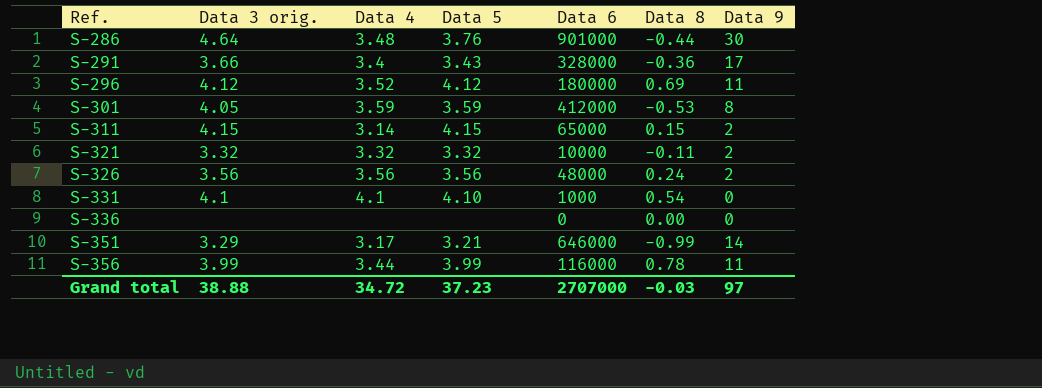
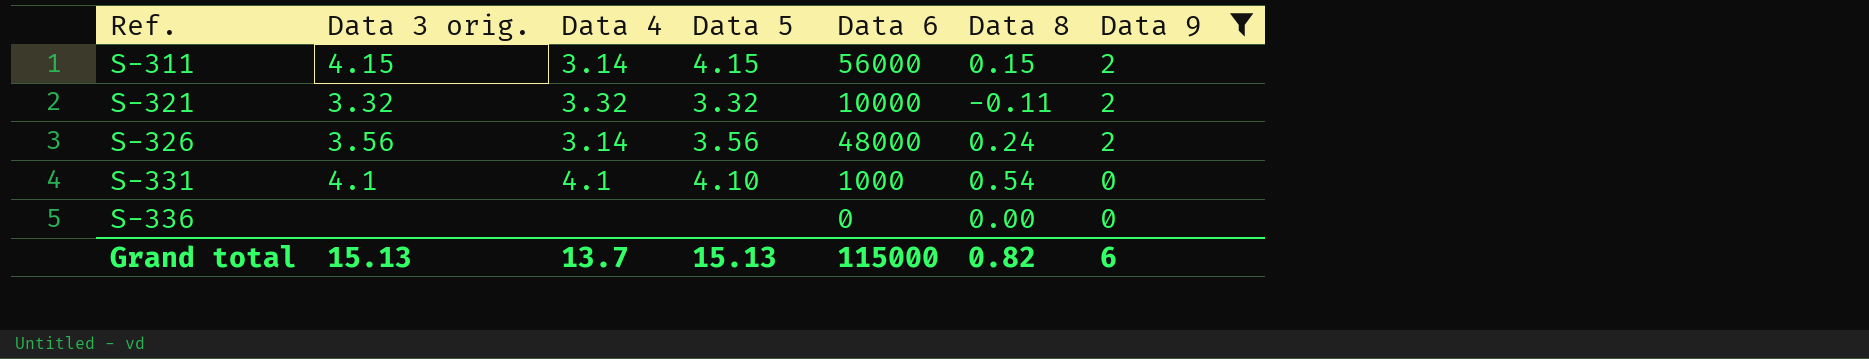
filter: none -> Data 9 <= 2
S-311 | Data 6: 65000 -> 56000
S-326 | Data 4: 3.56 -> 3.14
Grand total | Data 3 orig.: 38.88 -> 15.13
Grand total | Data 4: 34.72 -> 13.7
Grand total | Data 5: 37.23 -> 15.13
Grand total | Data 6: 2707000 -> 115000
Grand total | Data 8: -0.03 -> 0.82
Grand total | Data 9: 97 -> 6

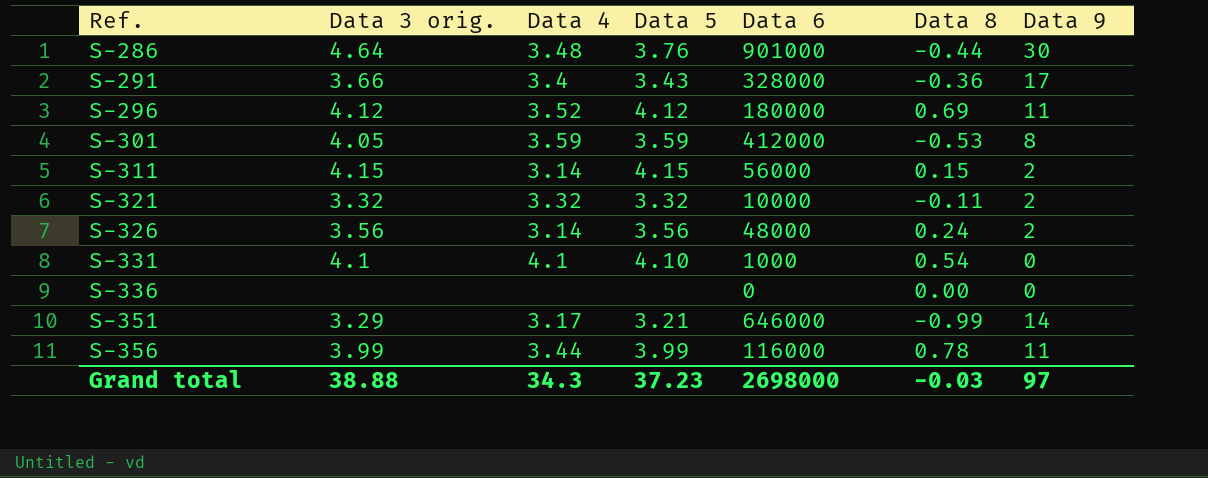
filter: Data 9 <= 2 -> none
Grand total | Data 3 orig.: 15.13 -> 38.88
Grand total | Data 4: 13.7 -> 34.3
Grand total | Data 5: 15.13 -> 37.23
Grand total | Data 6: 115000 -> 2698000
Grand total | Data 8: 0.82 -> -0.03
Grand total | Data 9: 6 -> 97

